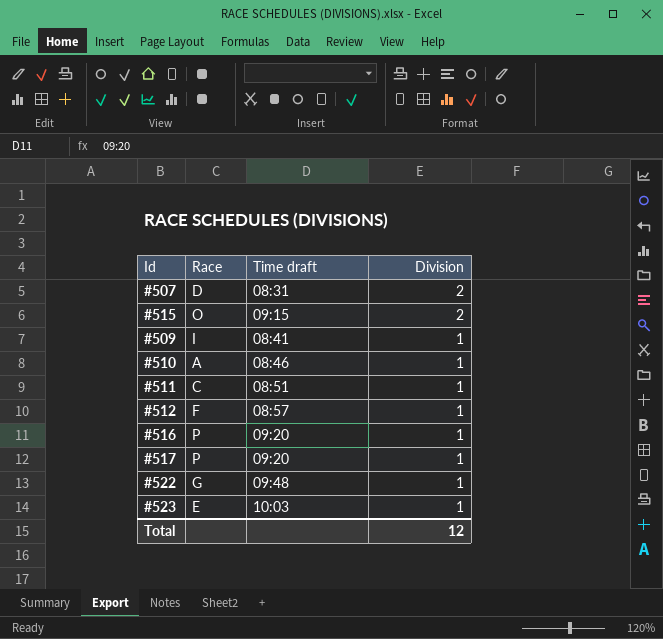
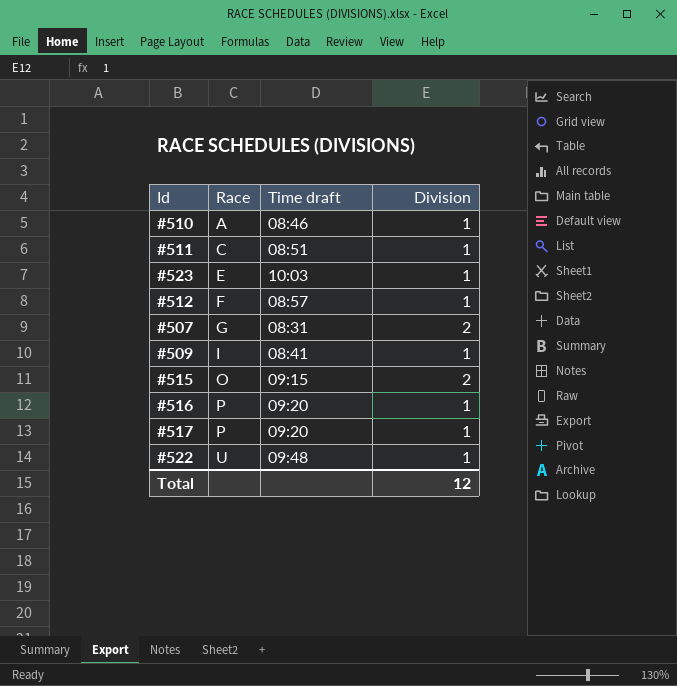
row order: Division descending -> Race ascending
#507 | Race: D -> G
#522 | Race: G -> U

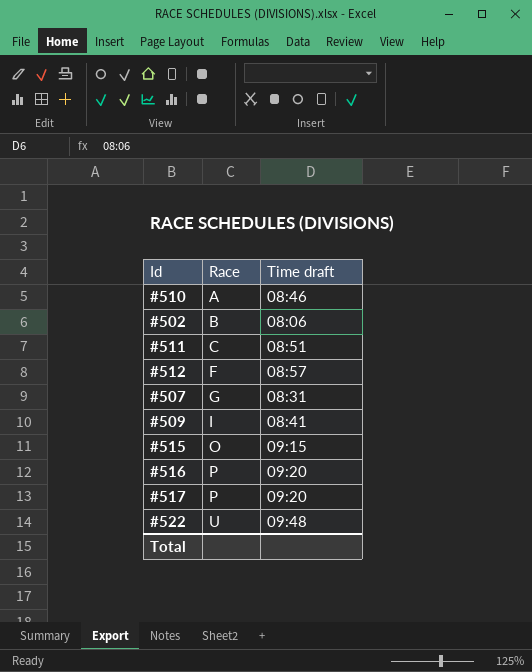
column Division | position: 4 -> none
row #523: E | 10:03 | 1 -> none
row #502: none -> B | 08:06

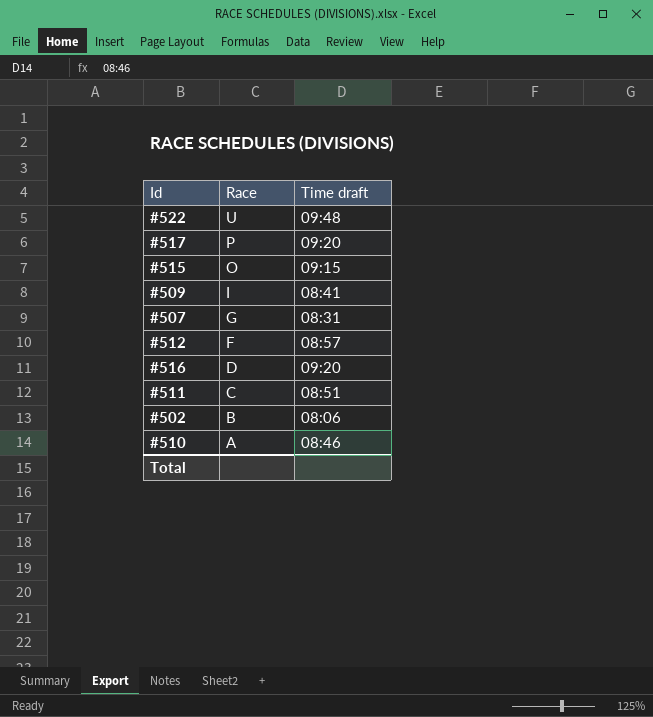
row order: Race ascending -> Race descending
#516 | Race: P -> D

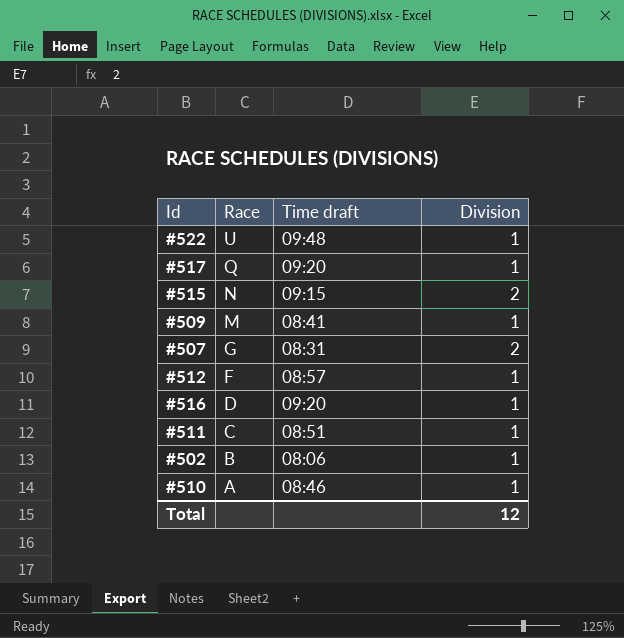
column Division | position: none -> 4
#517 | Race: P -> Q
#515 | Race: O -> N
#509 | Race: I -> M

